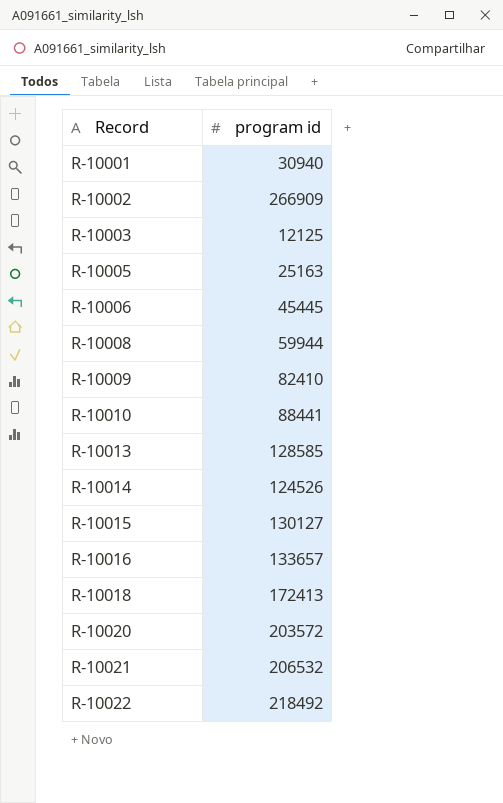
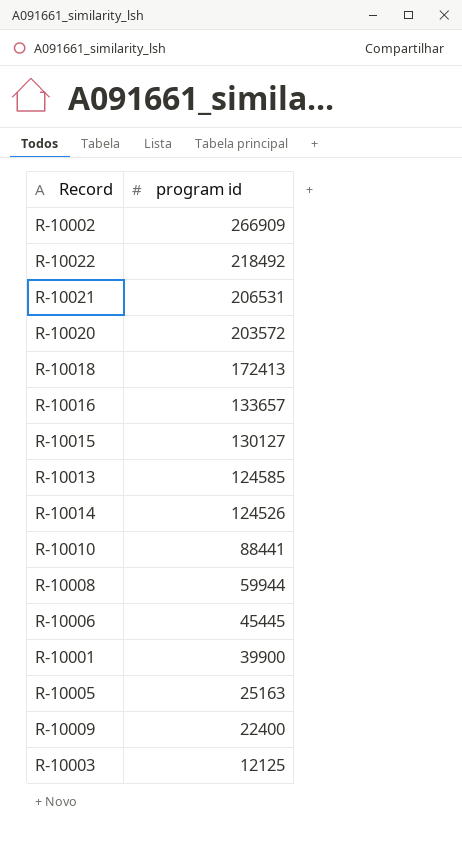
row order: Record ascending -> program id descending
R-10021 | program id: 206532 -> 206531
R-10013 | program id: 128585 -> 124585
R-10001 | program id: 30940 -> 39900
R-10009 | program id: 82410 -> 22400

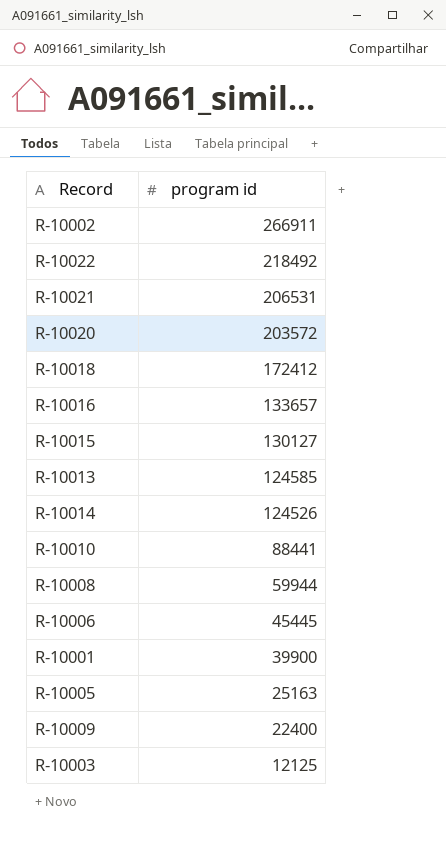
R-10002 | program id: 266909 -> 266911
R-10018 | program id: 172413 -> 172412

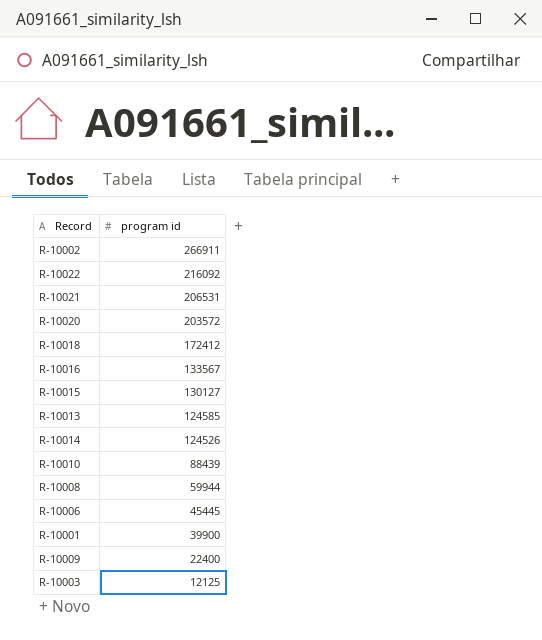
row R-10005: 25163 -> none
R-10022 | program id: 218492 -> 216092
R-10016 | program id: 133657 -> 133567
R-10010 | program id: 88441 -> 88439

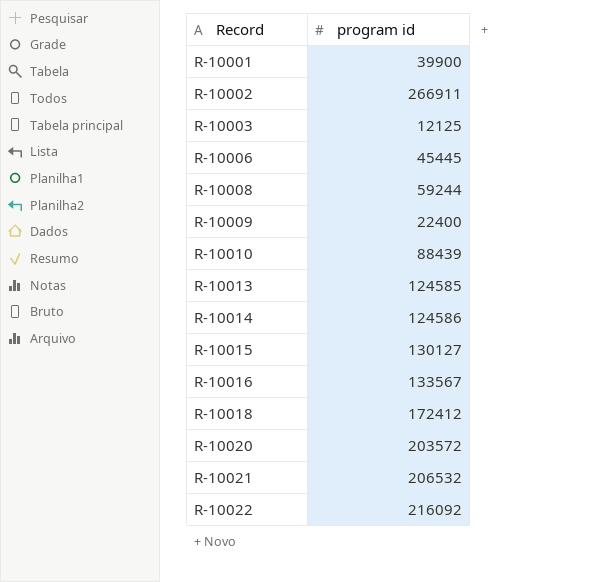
row order: program id descending -> Record ascending
R-10008 | program id: 59944 -> 59244
R-10014 | program id: 124526 -> 124586
R-10021 | program id: 206531 -> 206532

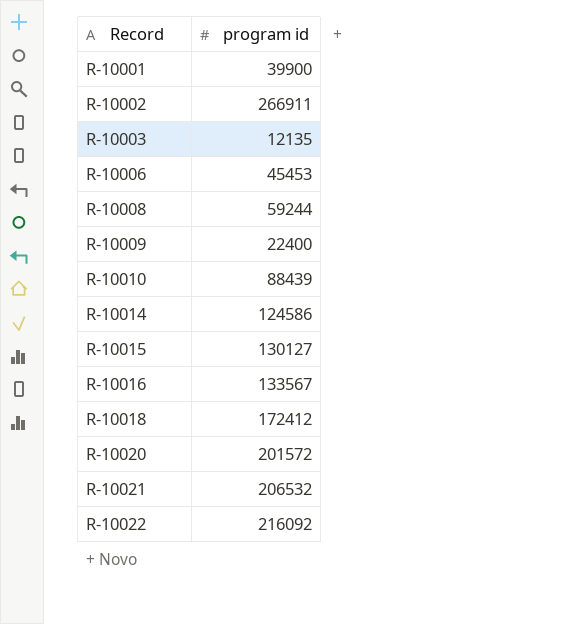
row R-10013: 124585 -> none
R-10003 | program id: 12125 -> 12135
R-10006 | program id: 45445 -> 45453
R-10020 | program id: 203572 -> 201572

